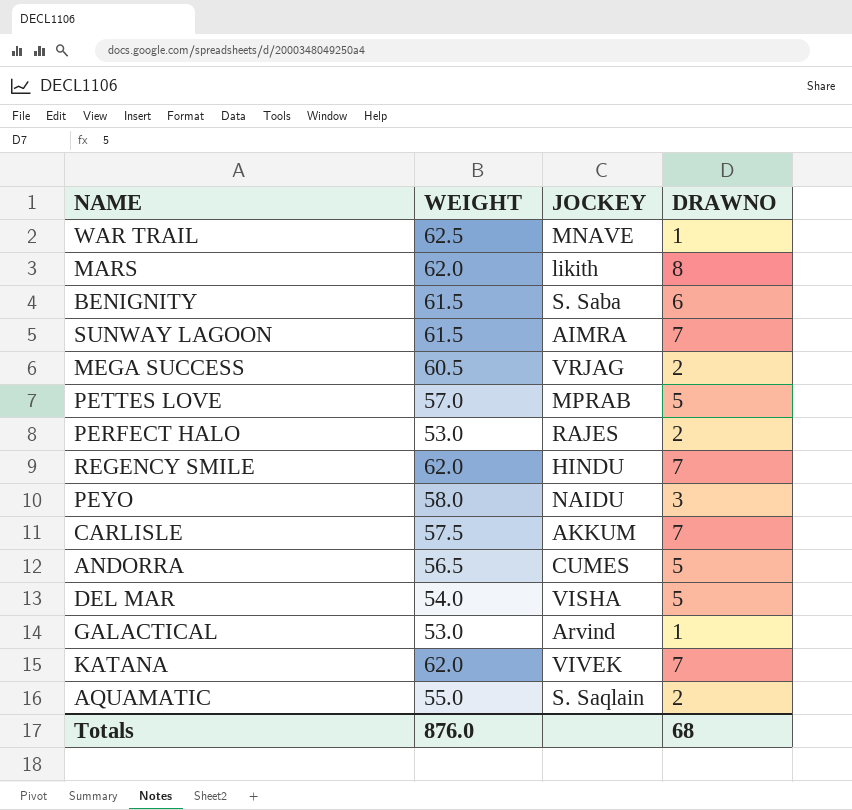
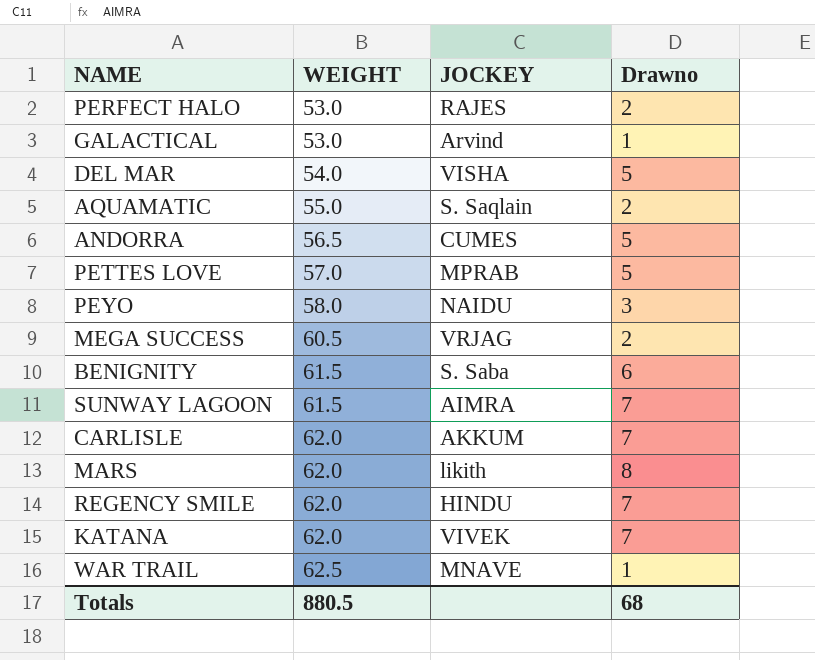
row order: none -> WEIGHT ascending
column name: DRAWNO -> Drawno
CARLISLE | WEIGHT: 57.5 -> 62.0
Totals | WEIGHT: 876.0 -> 880.5

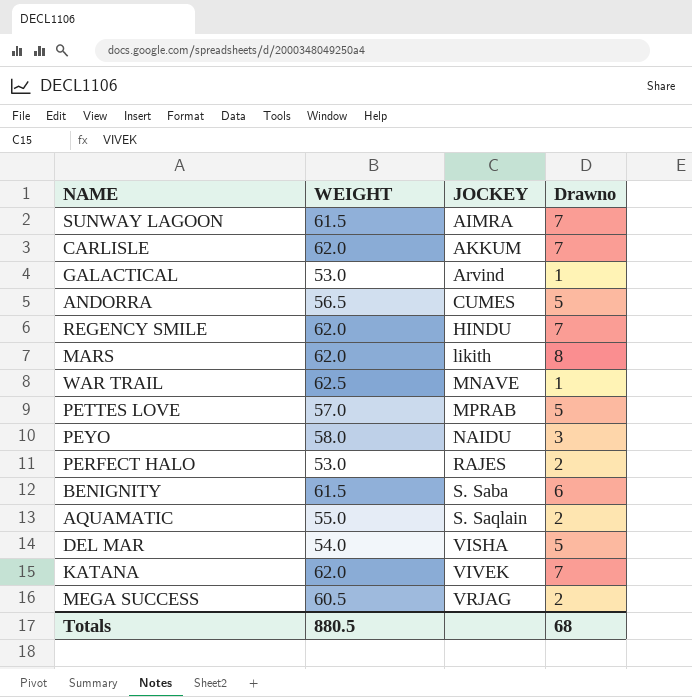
row order: WEIGHT ascending -> JOCKEY ascending

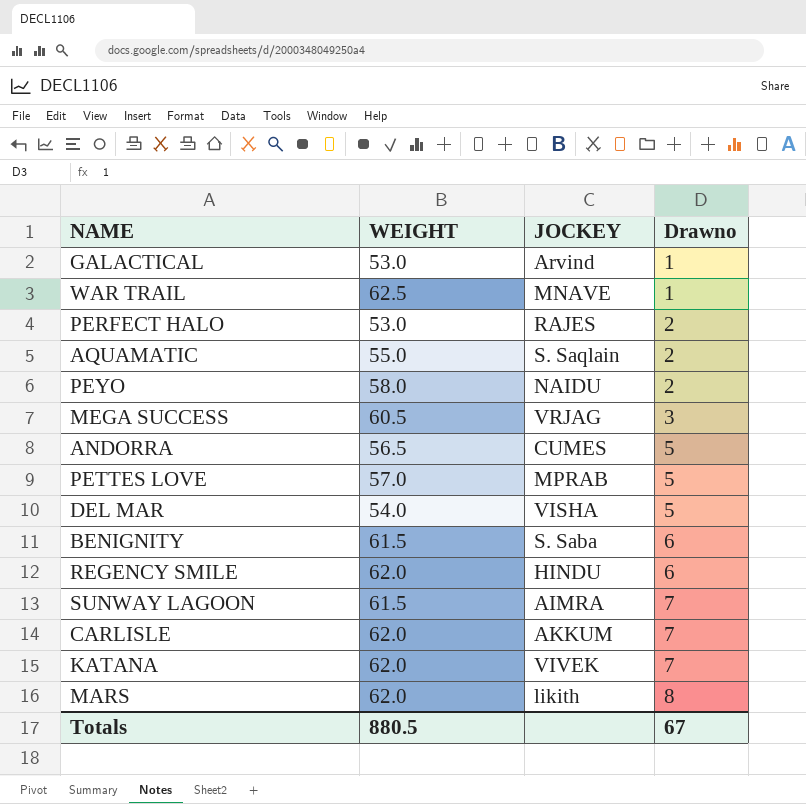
row order: JOCKEY ascending -> Drawno ascending
PEYO | Drawno: 3 -> 2
MEGA SUCCESS | Drawno: 2 -> 3
REGENCY SMILE | Drawno: 7 -> 6
Totals | Drawno: 68 -> 67

